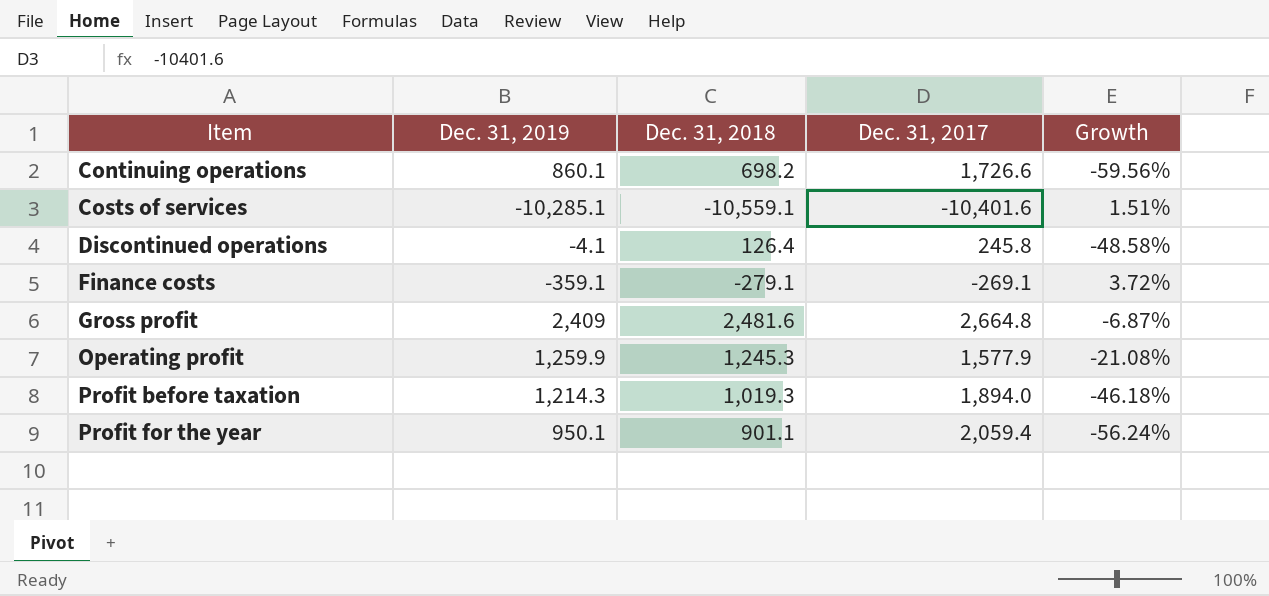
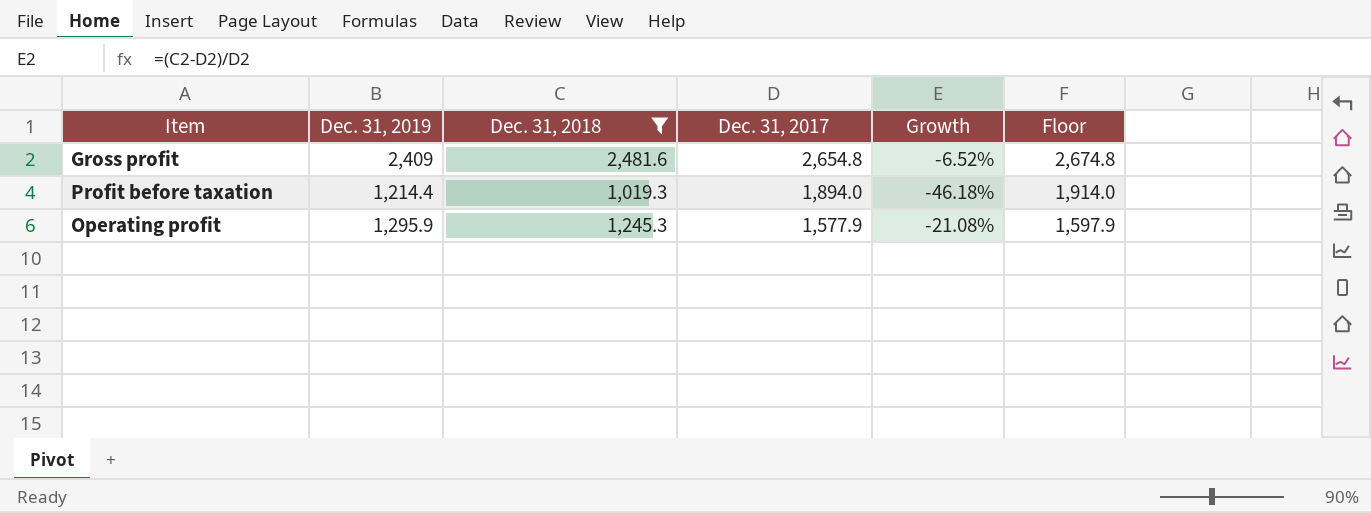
filter: none -> Dec. 31, 2018 >= 1,019.3
row order: Item ascending -> Dec. 31, 2017 descending
column Floor | formula: none -> [Dec. 31, 2017] + 20
Gross profit | Dec. 31, 2017: 2,664.8 -> 2,654.8
Gross profit | Growth: -6.87% -> -6.52%
Profit before taxation | Dec. 31, 2019: 1,214.3 -> 1,214.4
Operating profit | Dec. 31, 2019: 1,259.9 -> 1,295.9

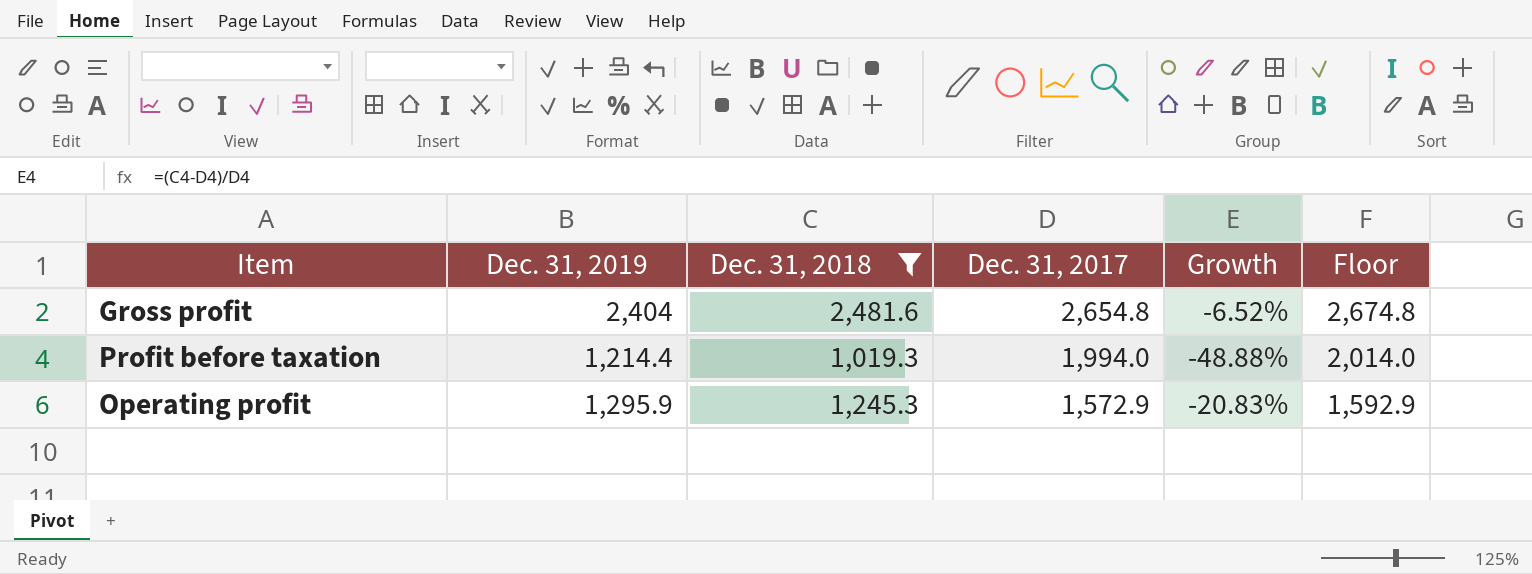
Gross profit | Dec. 31, 2019: 2,409 -> 2,404
Profit before taxation | Dec. 31, 2017: 1,894.0 -> 1,994.0
Profit before taxation | Growth: -46.18% -> -48.88%
Profit before taxation | Floor: 1,914.0 -> 2,014.0
Operating profit | Dec. 31, 2017: 1,577.9 -> 1,572.9
Operating profit | Growth: -21.08% -> -20.83%
Operating profit | Floor: 1,597.9 -> 1,592.9

